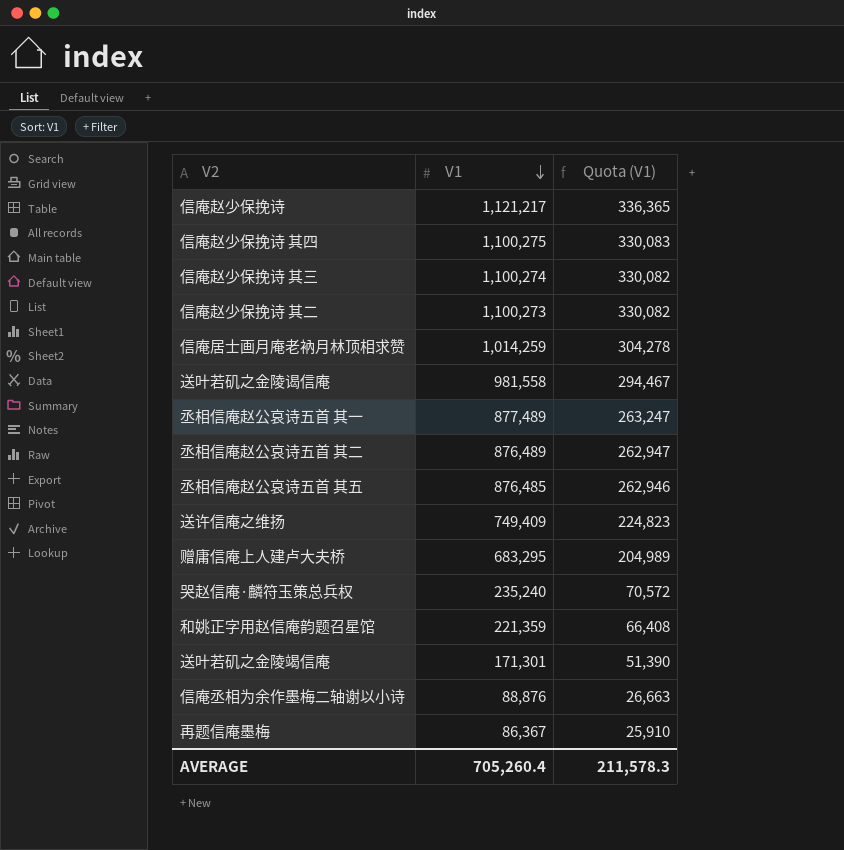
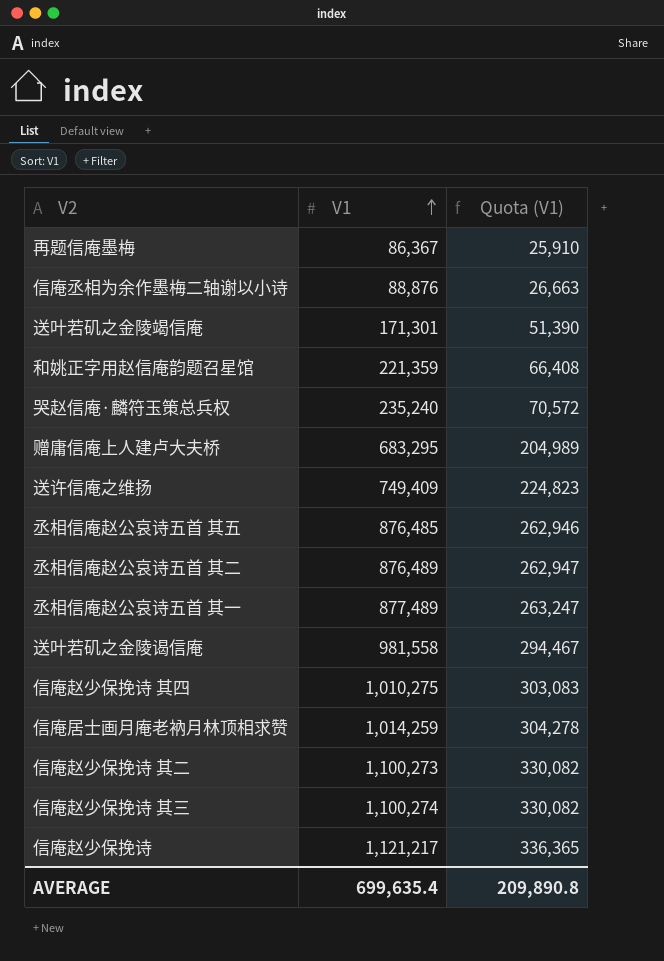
row order: V1 descending -> V1 ascending
信庵赵少保挽诗 其四 | V1: 1,100,275 -> 1,010,275
信庵赵少保挽诗 其四 | Quota (V1): 330,083 -> 303,083
AVERAGE | V1: 705,260.4 -> 699,635.4
AVERAGE | Quota (V1): 211,578.3 -> 209,890.8

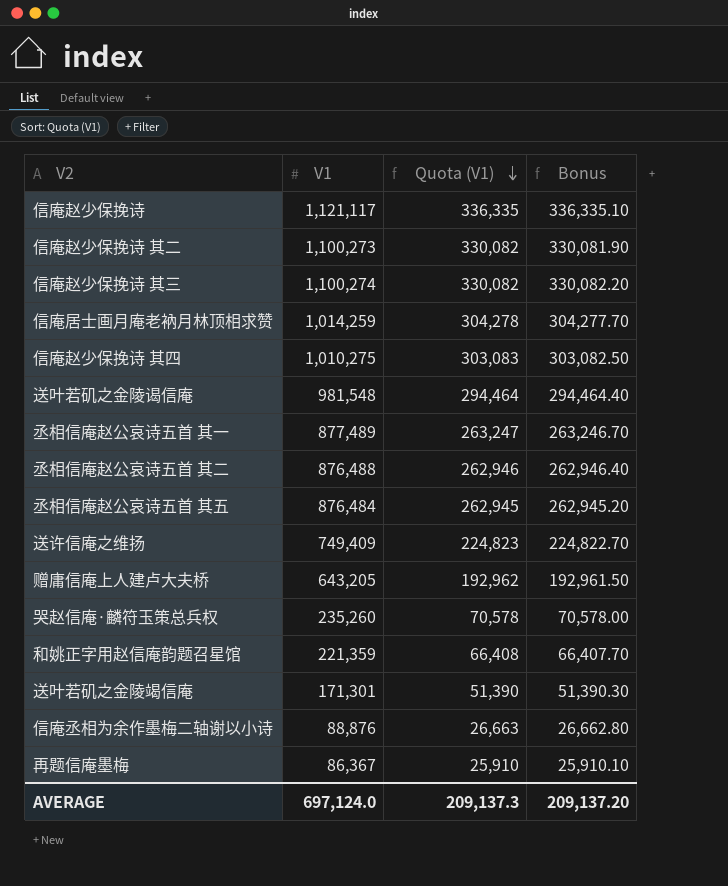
row order: V1 ascending -> Quota (V1) descending
column Bonus | formula: none -> [V1] * 0.3
信庵赵少保挽诗 | V1: 1,121,217 -> 1,121,117
信庵赵少保挽诗 | Quota (V1): 336,365 -> 336,335
送叶若矶之金陵谒信庵 | V1: 981,558 -> 981,548
送叶若矶之金陵谒信庵 | Quota (V1): 294,467 -> 294,464
丞相信庵赵公哀诗五首 其二 | V1: 876,489 -> 876,488
丞相信庵赵公哀诗五首 其二 | Quota (V1): 262,947 -> 262,946
丞相信庵赵公哀诗五首 其五 | V1: 876,485 -> 876,484
丞相信庵赵公哀诗五首 其五 | Quota (V1): 262,946 -> 262,945
赠庸信庵上人建卢大夫桥 | V1: 683,295 -> 643,205
赠庸信庵上人建卢大夫桥 | Quota (V1): 204,989 -> 192,962
哭赵信庵·麟符玉策总兵权 | V1: 235,240 -> 235,260
哭赵信庵·麟符玉策总兵权 | Quota (V1): 70,572 -> 70,578
AVERAGE | V1: 699,635.4 -> 697,124.0
AVERAGE | Quota (V1): 209,890.8 -> 209,137.3

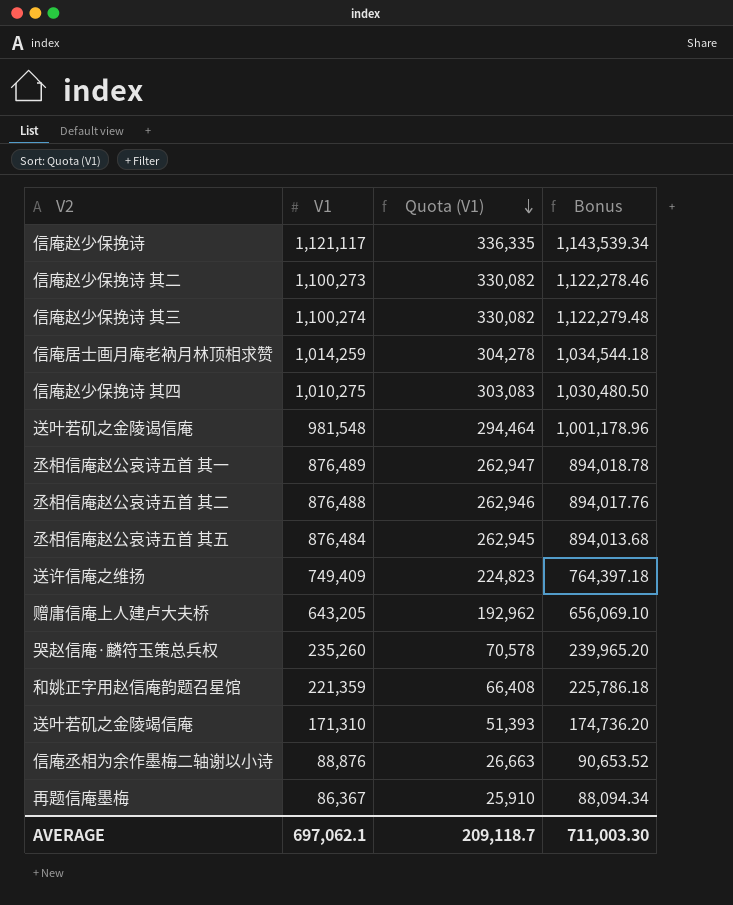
column Bonus | formula: [V1] * 0.3 -> [V1] * 1.02
丞相信庵赵公哀诗五首 其一 | V1: 877,489 -> 876,489
丞相信庵赵公哀诗五首 其一 | Quota (V1): 263,247 -> 262,947
送叶若矶之金陵竭信庵 | V1: 171,301 -> 171,310
送叶若矶之金陵竭信庵 | Quota (V1): 51,390 -> 51,393
AVERAGE | V1: 697,124.0 -> 697,062.1
AVERAGE | Quota (V1): 209,137.3 -> 209,118.7
AVERAGE | Bonus: 209,137.20 -> 711,003.30

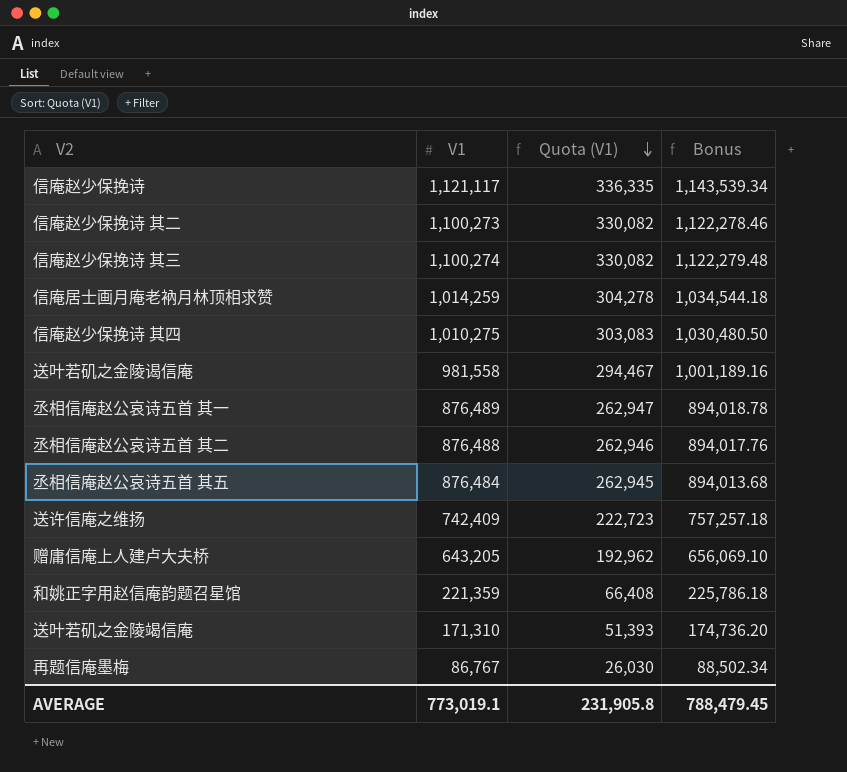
row 哭赵信庵·麟符玉策总兵权: 235,260 | 70,578 | 239,965.20 -> none
row 信庵丞相为余作墨梅二轴谢以小诗: 88,876 | 26,663 | 90,653.52 -> none
送叶若矶之金陵谒信庵 | V1: 981,548 -> 981,558
送叶若矶之金陵谒信庵 | Quota (V1): 294,464 -> 294,467
送叶若矶之金陵谒信庵 | Bonus: 1,001,178.96 -> 1,001,189.16
送许信庵之维扬 | V1: 749,409 -> 742,409
送许信庵之维扬 | Quota (V1): 224,823 -> 222,723
送许信庵之维扬 | Bonus: 764,397.18 -> 757,257.18
再题信庵墨梅 | V1: 86,367 -> 86,767
再题信庵墨梅 | Quota (V1): 25,910 -> 26,030
再题信庵墨梅 | Bonus: 88,094.34 -> 88,502.34
AVERAGE | V1: 697,062.1 -> 773,019.1
AVERAGE | Quota (V1): 209,118.7 -> 231,905.8
AVERAGE | Bonus: 711,003.30 -> 788,479.45

